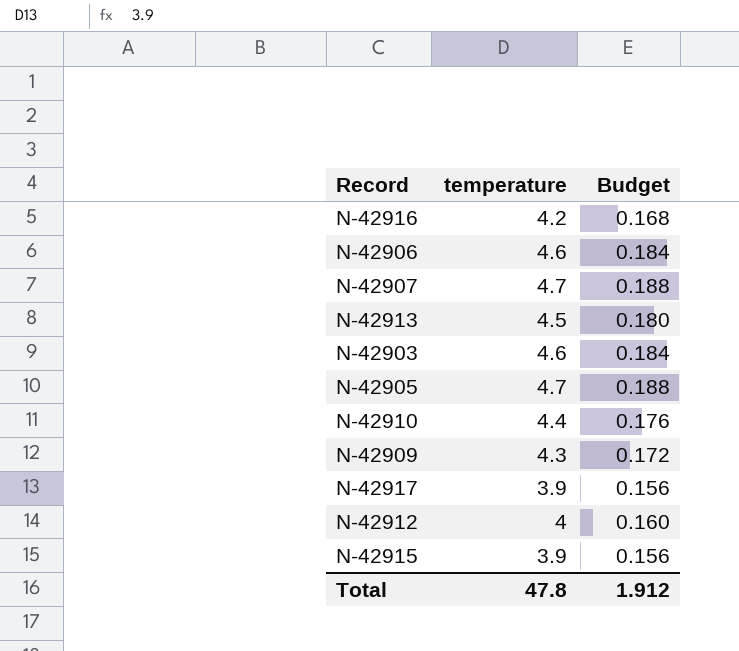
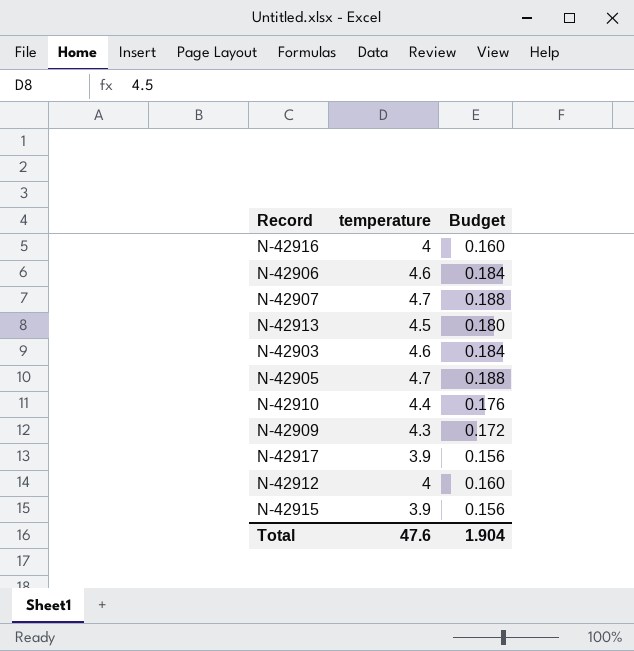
N-42916 | temperature: 4.2 -> 4
N-42916 | Budget: 0.168 -> 0.160
Total | temperature: 47.8 -> 47.6
Total | Budget: 1.912 -> 1.904

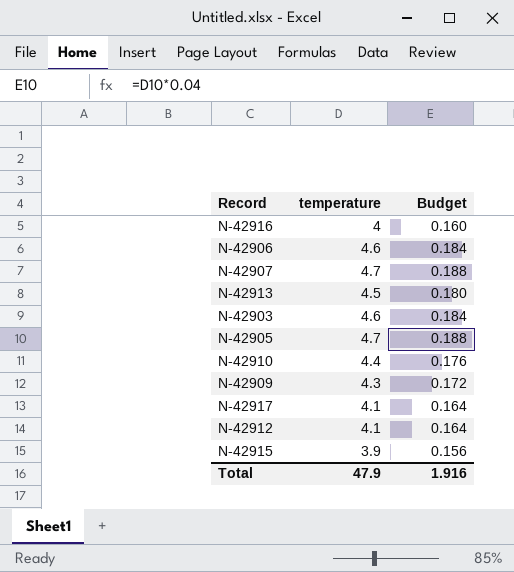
N-42917 | temperature: 3.9 -> 4.1
N-42917 | Budget: 0.156 -> 0.164
N-42912 | temperature: 4 -> 4.1
N-42912 | Budget: 0.160 -> 0.164
Total | temperature: 47.6 -> 47.9
Total | Budget: 1.904 -> 1.916

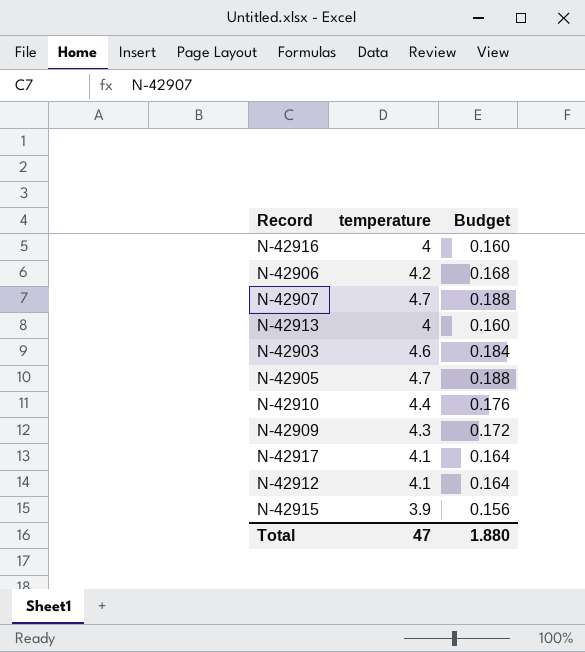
N-42906 | temperature: 4.6 -> 4.2
N-42906 | Budget: 0.184 -> 0.168
N-42913 | temperature: 4.5 -> 4
N-42913 | Budget: 0.180 -> 0.160
Total | temperature: 47.9 -> 47
Total | Budget: 1.916 -> 1.880

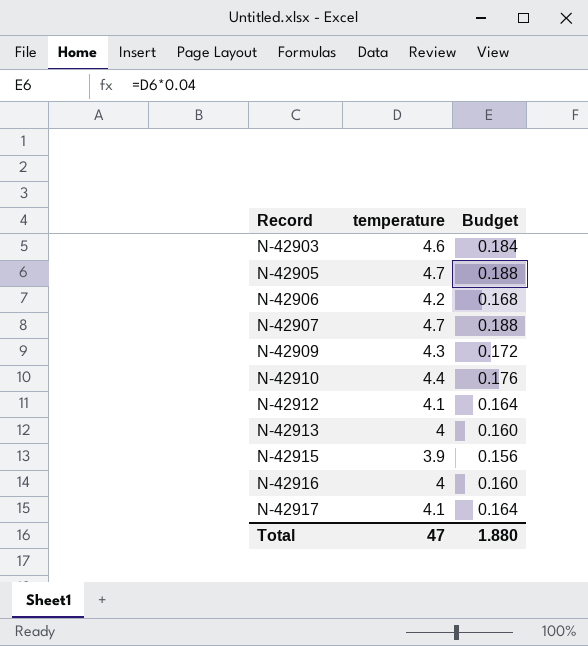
row order: none -> Record ascending

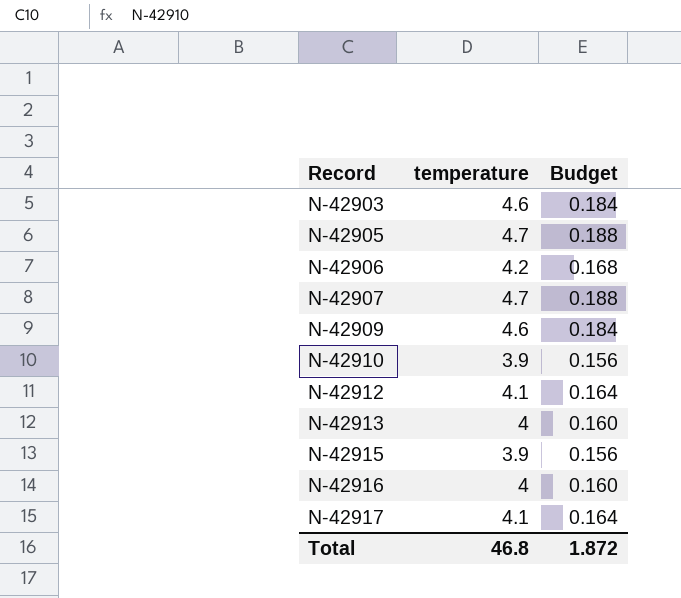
N-42909 | temperature: 4.3 -> 4.6
N-42909 | Budget: 0.172 -> 0.184
N-42910 | temperature: 4.4 -> 3.9
N-42910 | Budget: 0.176 -> 0.156
Total | temperature: 47 -> 46.8
Total | Budget: 1.880 -> 1.872

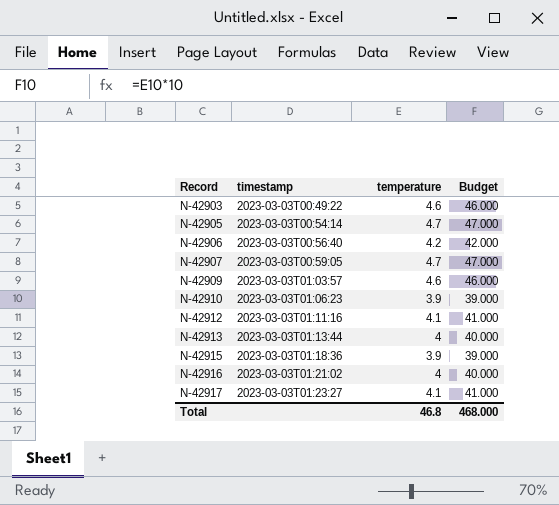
column timestamp | position: none -> 2
column Budget | formula: [temperature] * 0.04 -> [temperature] * 10
Total | Budget: 1.872 -> 468.000

